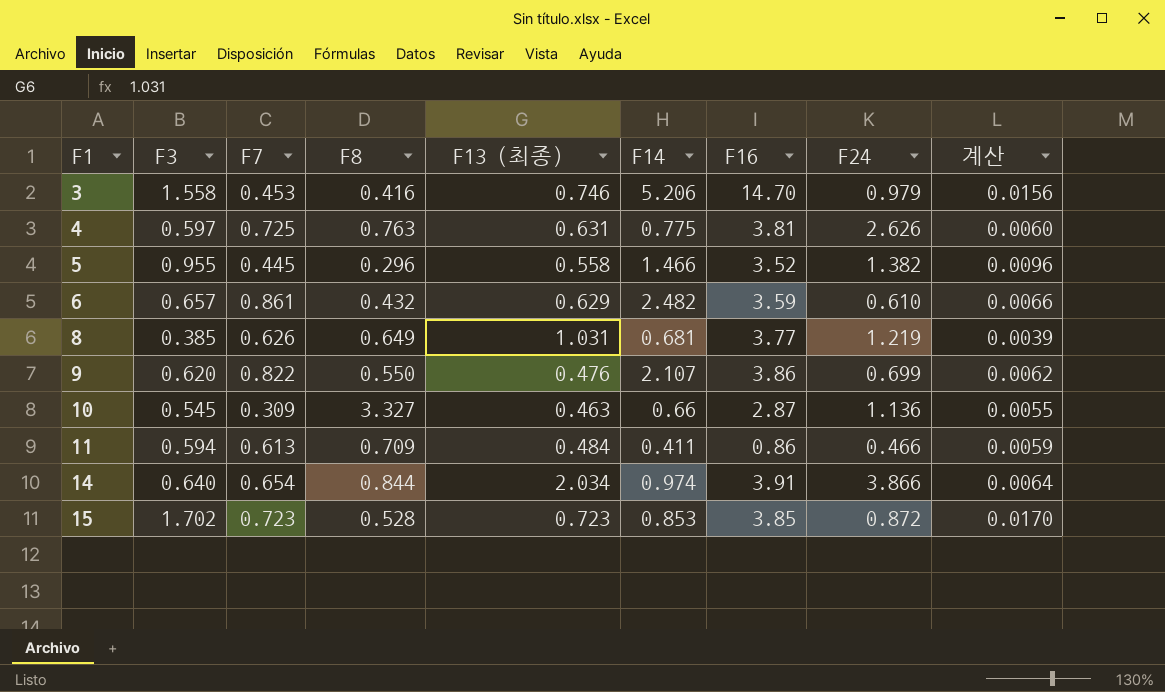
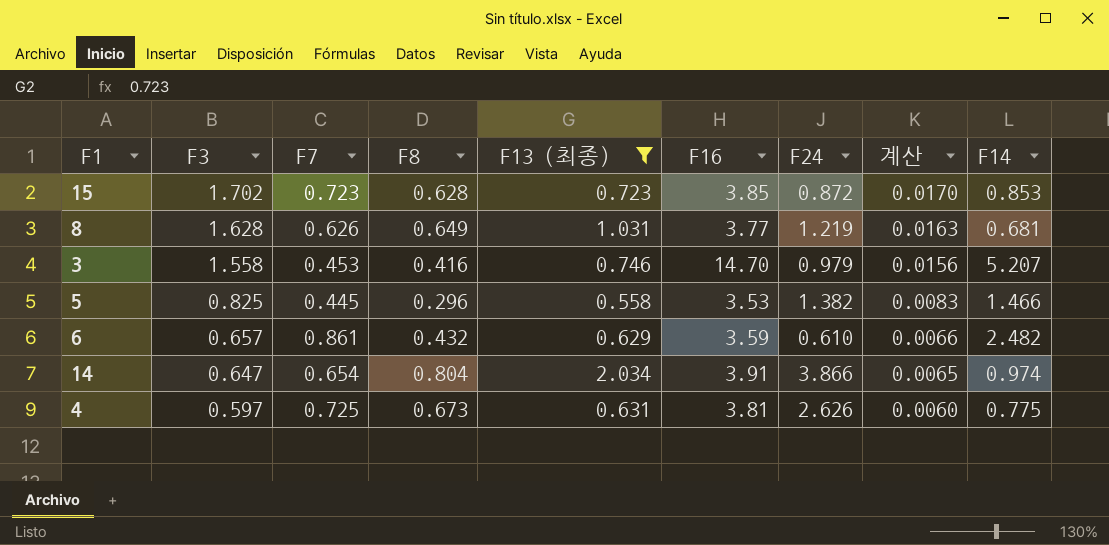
filter: none -> F13 (최종) >= 0.558
row order: F1 ascending -> F3 descending
column F14 | position: 6 -> 9
15 | F8: 0.528 -> 0.628
8 | F3: 0.385 -> 1.628
8 | 계산: 0.0039 -> 0.0163
3 | F14: 5.206 -> 5.207
5 | F3: 0.955 -> 0.825
5 | F16: 3.52 -> 3.53
5 | 계산: 0.0096 -> 0.0083
14 | F3: 0.640 -> 0.647
14 | F8: 0.844 -> 0.804
14 | 계산: 0.0064 -> 0.0065
4 | F8: 0.763 -> 0.673

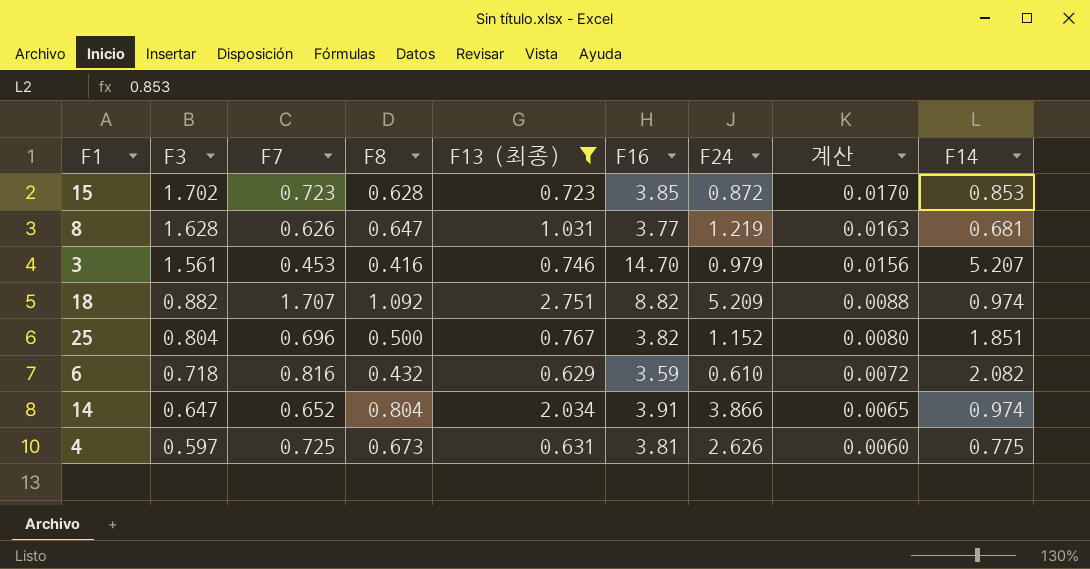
row 5: 0.825 | 0.445 | 0.296 | 0.558 | 3.53 | 1.382 | 0.0083 | 1.466 -> none
8 | F8: 0.649 -> 0.647
3 | F3: 1.558 -> 1.561
row 18: none -> 0.882 | 1.707 | 1.092 | 2.751 | 8.82 | 5.209 | 0.0088 | 0.974
row 25: none -> 0.804 | 0.696 | 0.500 | 0.767 | 3.82 | 1.152 | 0.0080 | 1.851
6 | F3: 0.657 -> 0.718
6 | F7: 0.861 -> 0.816
6 | 계산: 0.0066 -> 0.0072
6 | F14: 2.482 -> 2.082
14 | F7: 0.654 -> 0.652

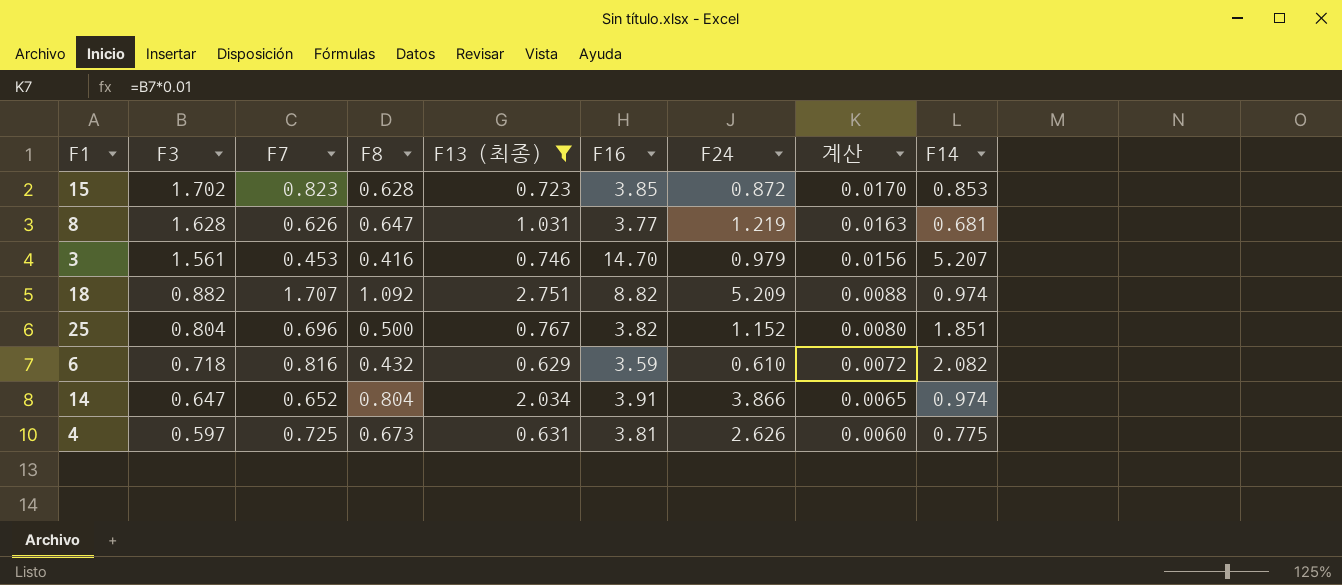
15 | F7: 0.723 -> 0.823

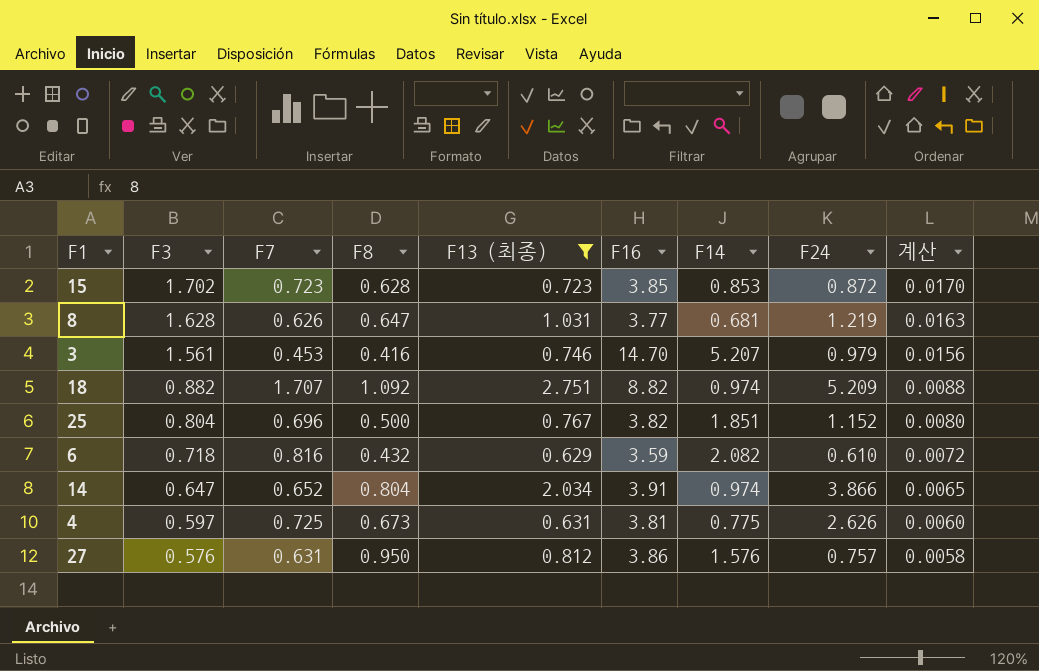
column F14 | position: 9 -> 7
15 | F7: 0.823 -> 0.723
row 27: none -> 0.576 | 0.631 | 0.950 | 0.812 | 3.86 | 1.576 | 0.757 | 0.0058

